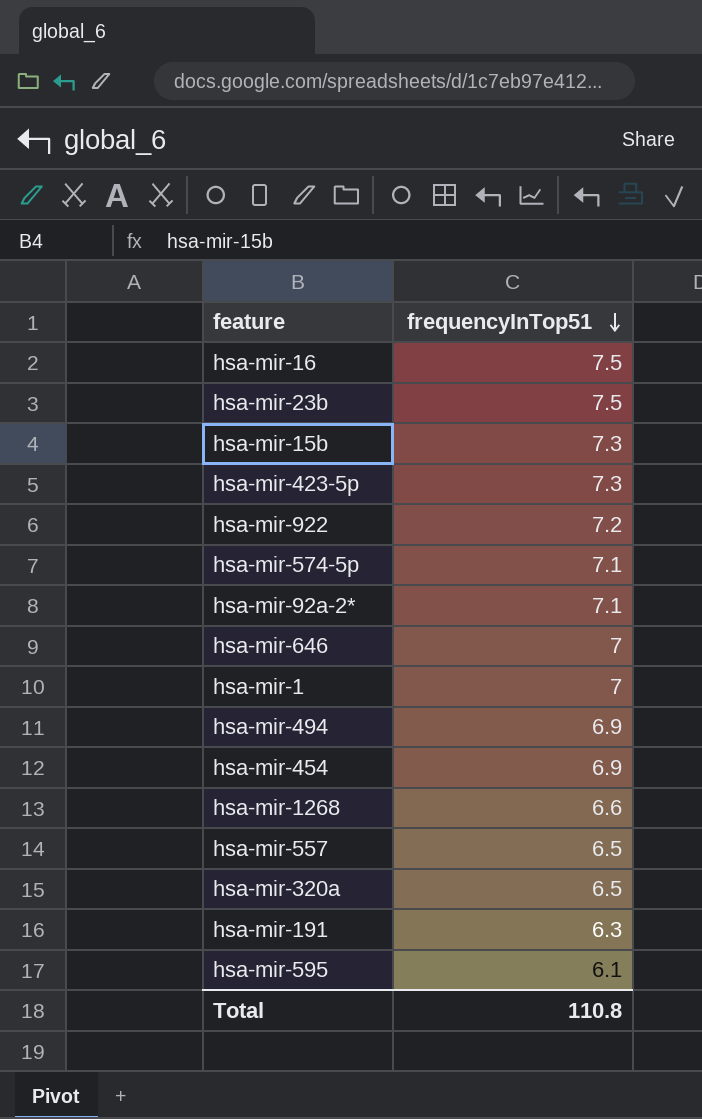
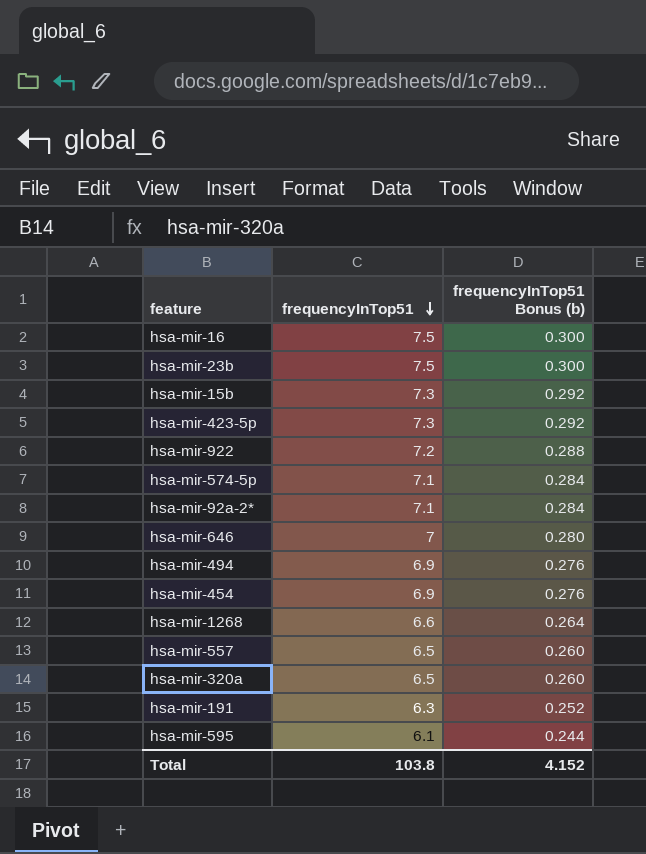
column frequencyInTop51 Bonus (b) | formula: none -> [frequencyInTop51] * 0.04
row hsa-mir-1: 7 -> none
Total | frequencyInTop51: 110.8 -> 103.8

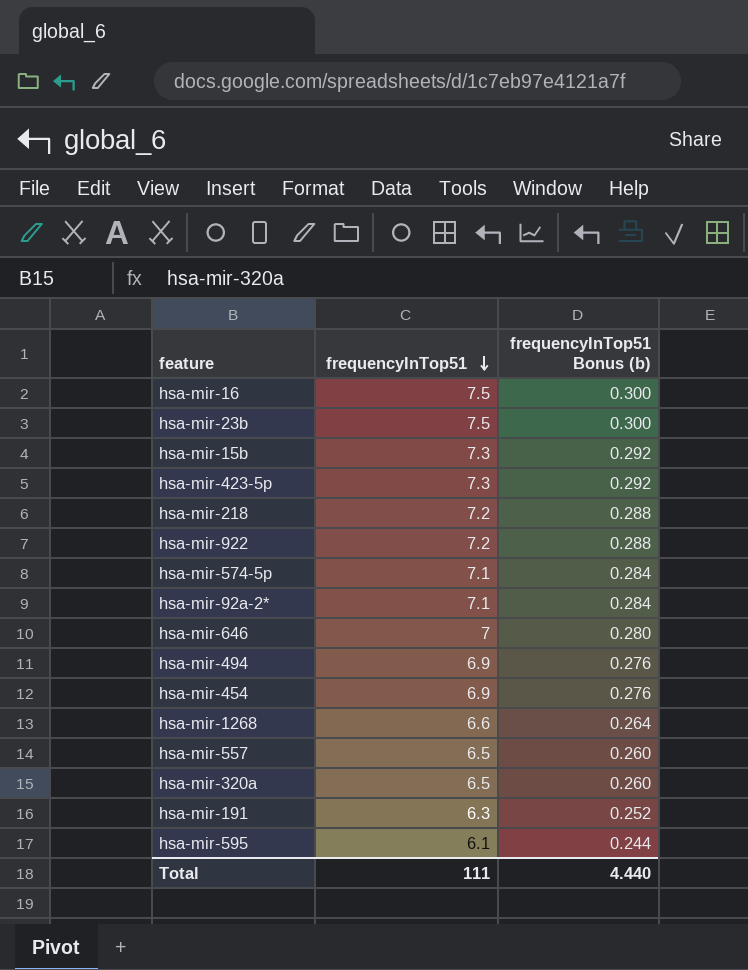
row hsa-mir-218: none -> 7.2 | 0.288
Total | frequencyInTop51: 103.8 -> 111
Total | frequencyInTop51 Bonus (b): 4.152 -> 4.440

